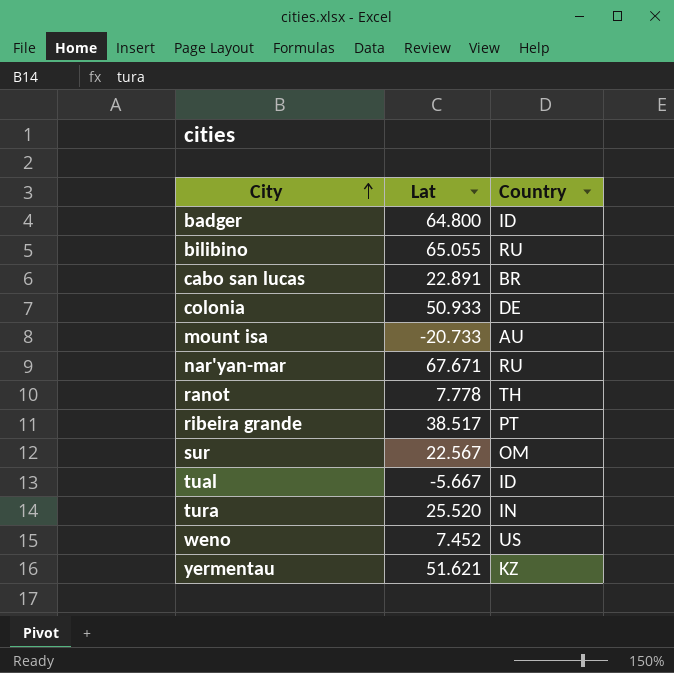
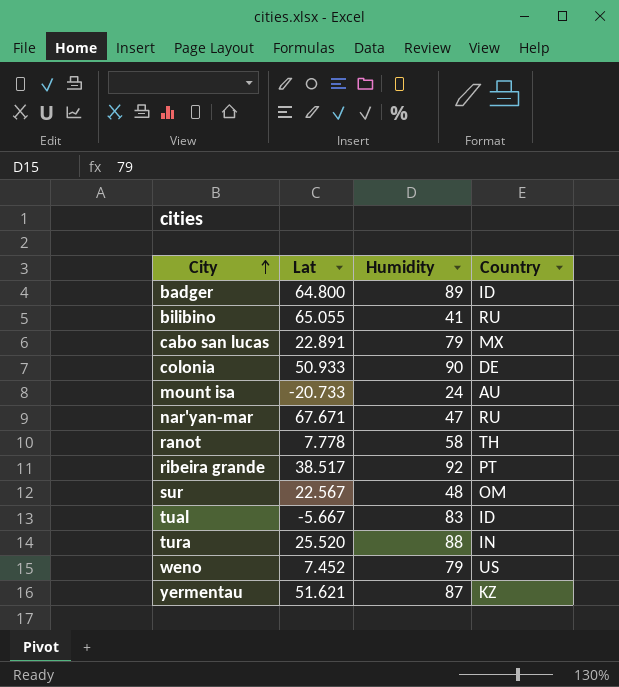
column Humidity | position: none -> 3
cabo san lucas | Country: BR -> MX

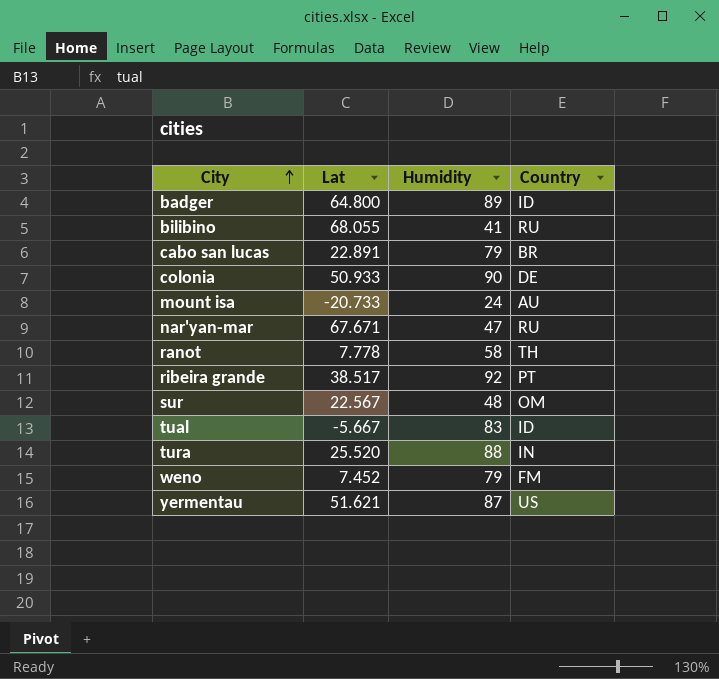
bilibino | Lat: 65.055 -> 68.055
cabo san lucas | Country: MX -> BR
weno | Country: US -> FM
yermentau | Country: KZ -> US

